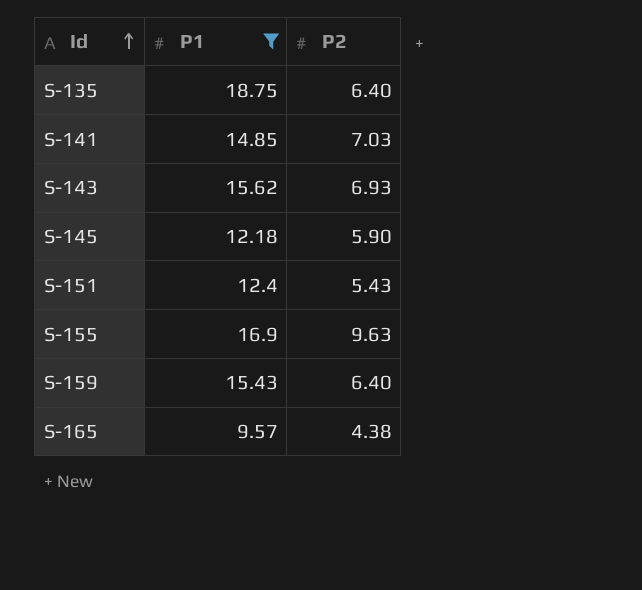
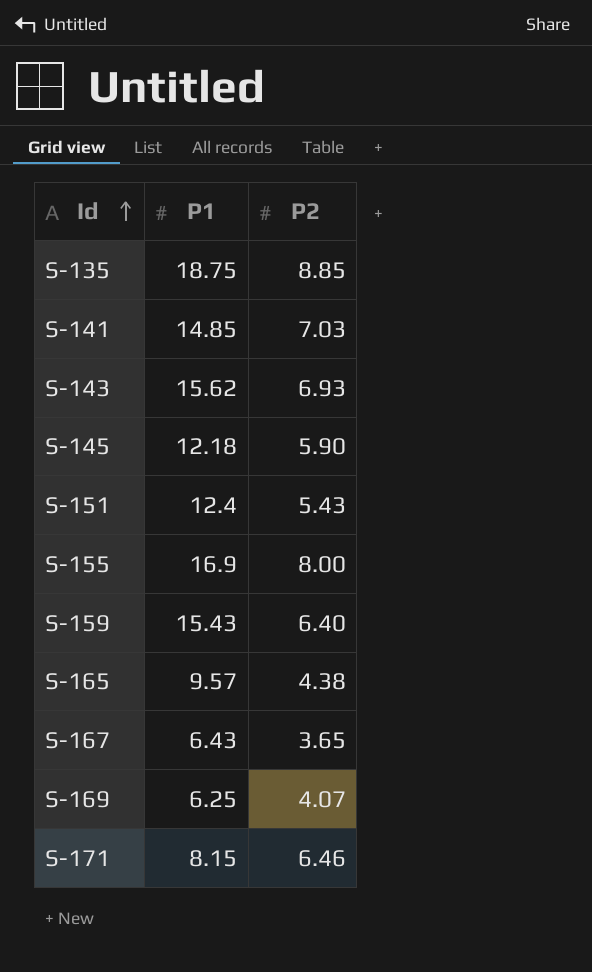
filter: P1 >= 9.57 -> none
S-135 | P2: 6.40 -> 8.85
S-155 | P2: 9.63 -> 8.00

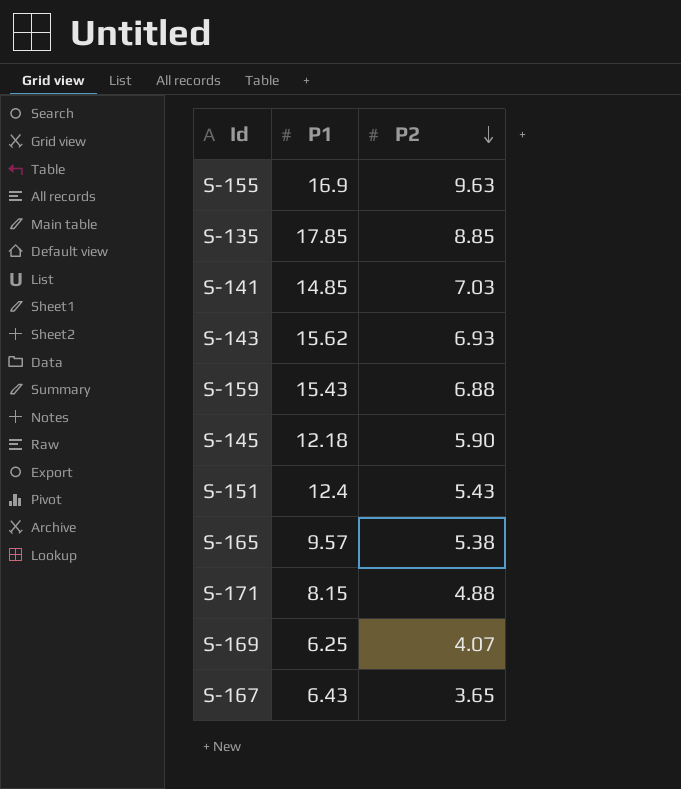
row order: Id ascending -> P2 descending
S-155 | P2: 8.00 -> 9.63
S-135 | P1: 18.75 -> 17.85
S-159 | P2: 6.40 -> 6.88
S-165 | P2: 4.38 -> 5.38
S-171 | P2: 6.46 -> 4.88

